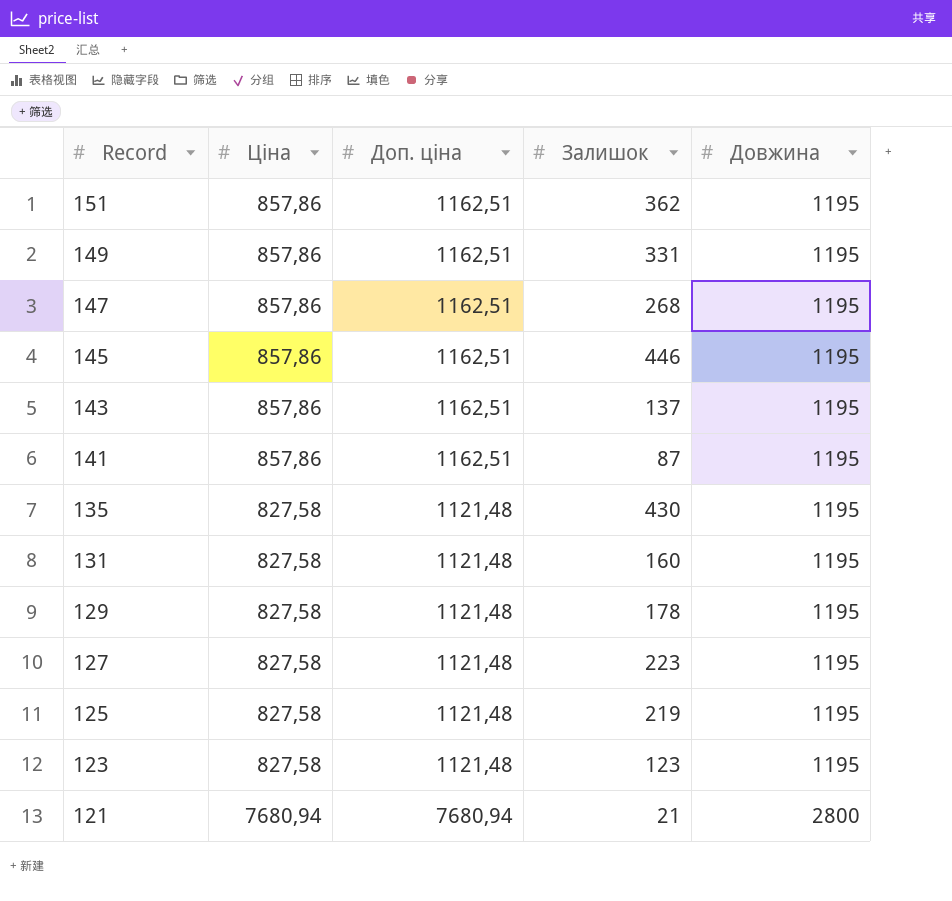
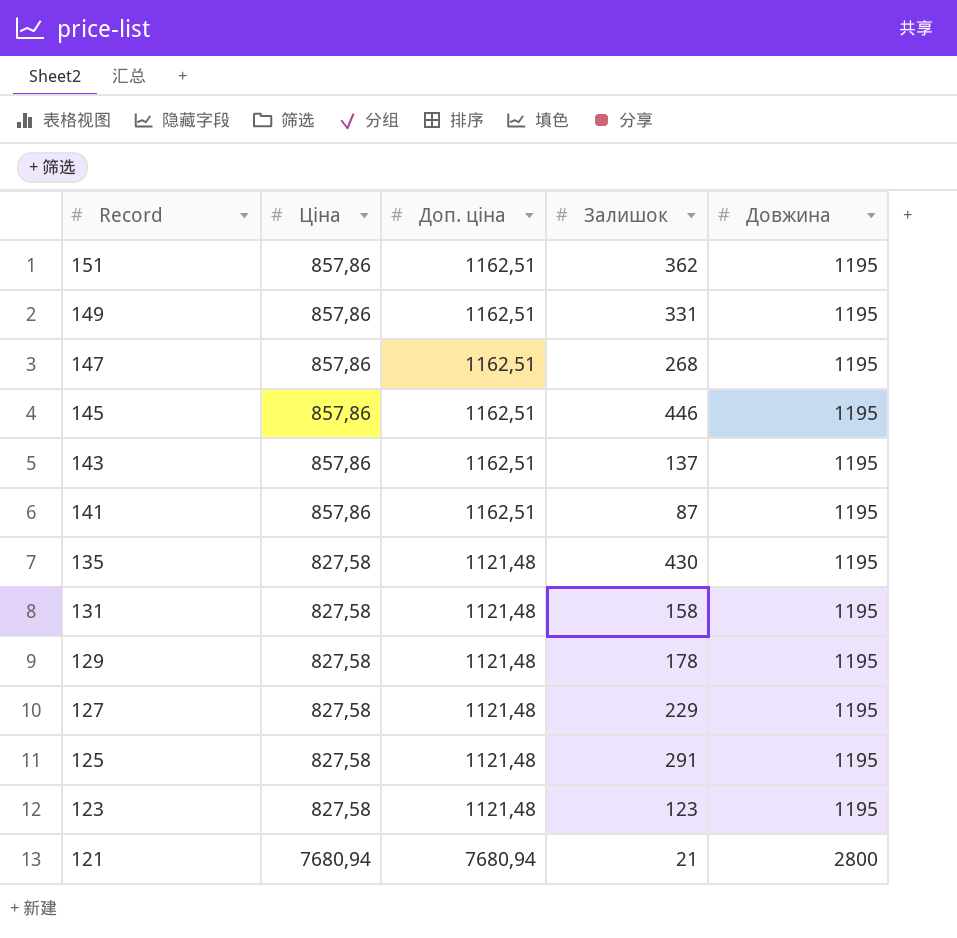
131 | Залишок: 160 -> 158
127 | Залишок: 223 -> 229
125 | Залишок: 219 -> 291

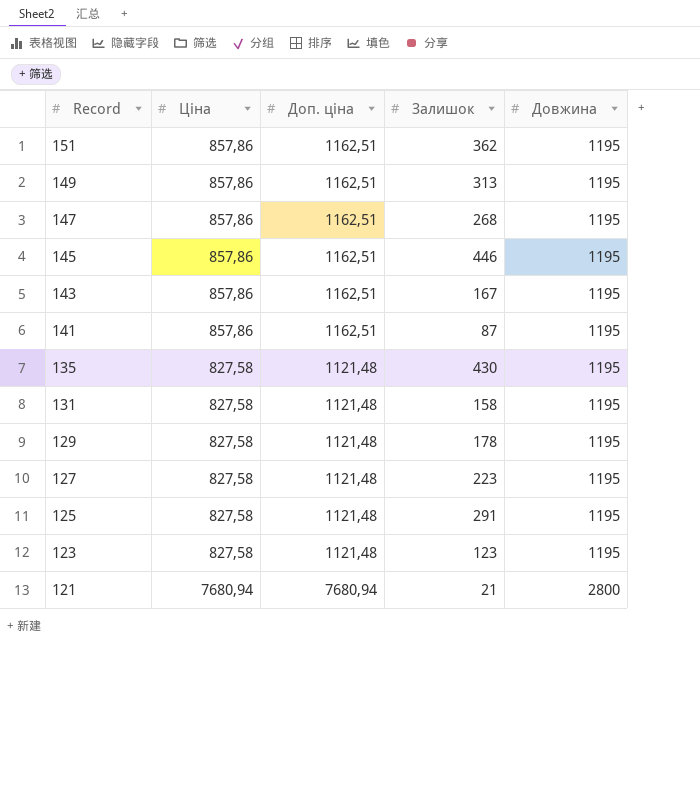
149 | Залишок: 331 -> 313
143 | Залишок: 137 -> 167
127 | Залишок: 229 -> 223

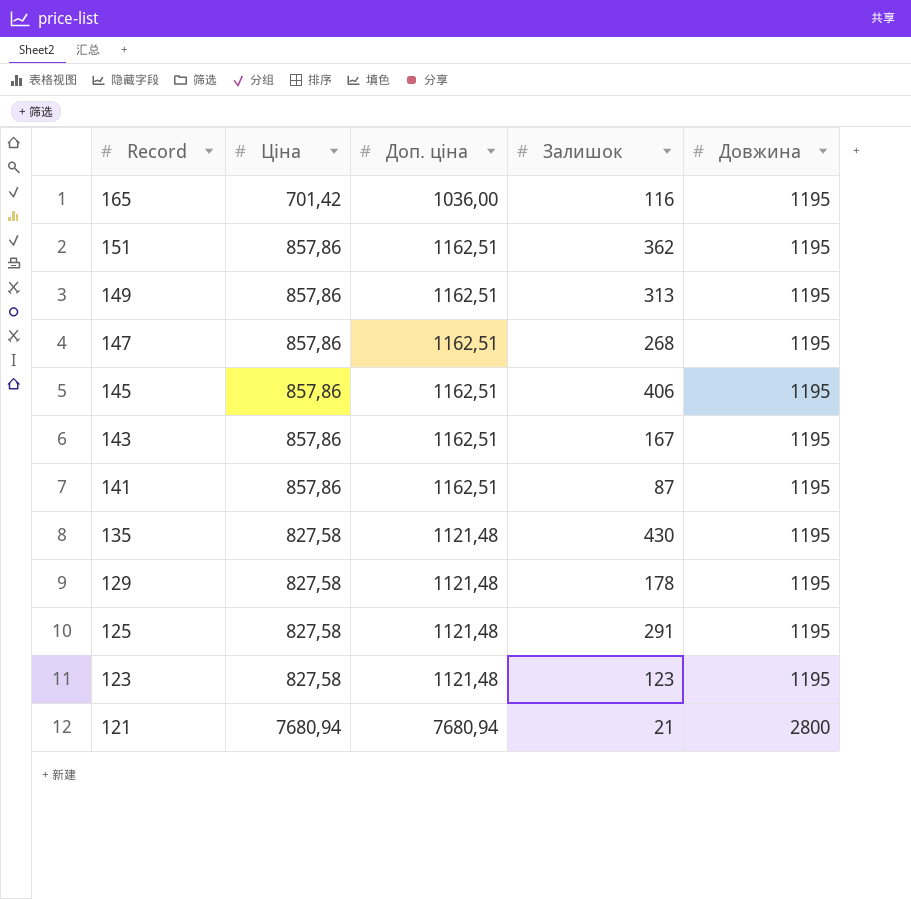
row 131: 827,58 | 1121,48 | 158 | 1195 -> none
row 127: 827,58 | 1121,48 | 223 | 1195 -> none
row 165: none -> 701,42 | 1036,00 | 116 | 1195
145 | Залишок: 446 -> 406

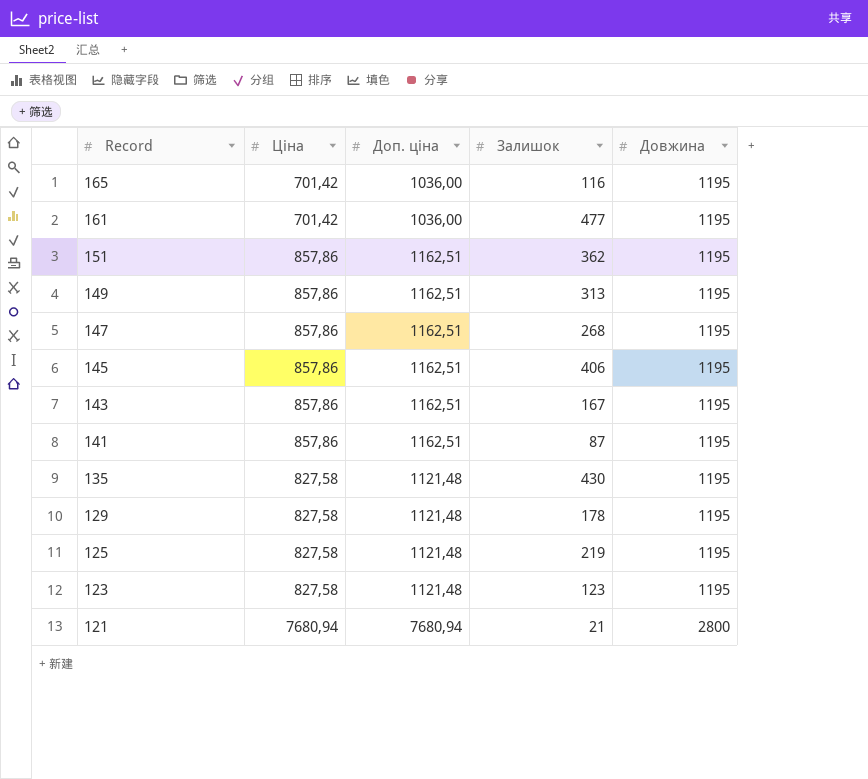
row 161: none -> 701,42 | 1036,00 | 477 | 1195
125 | Залишок: 291 -> 219

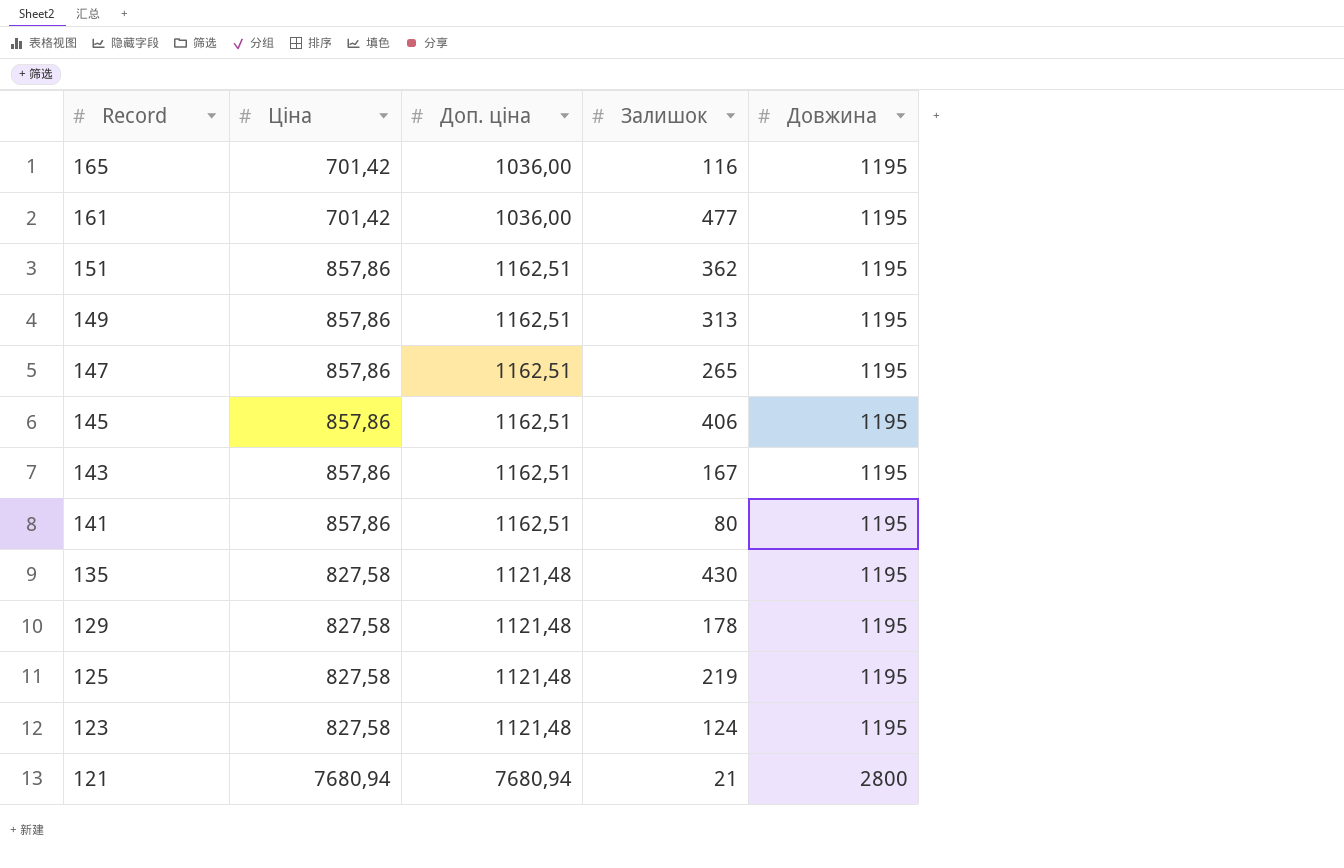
147 | Залишок: 268 -> 265
141 | Залишок: 87 -> 80
123 | Залишок: 123 -> 124

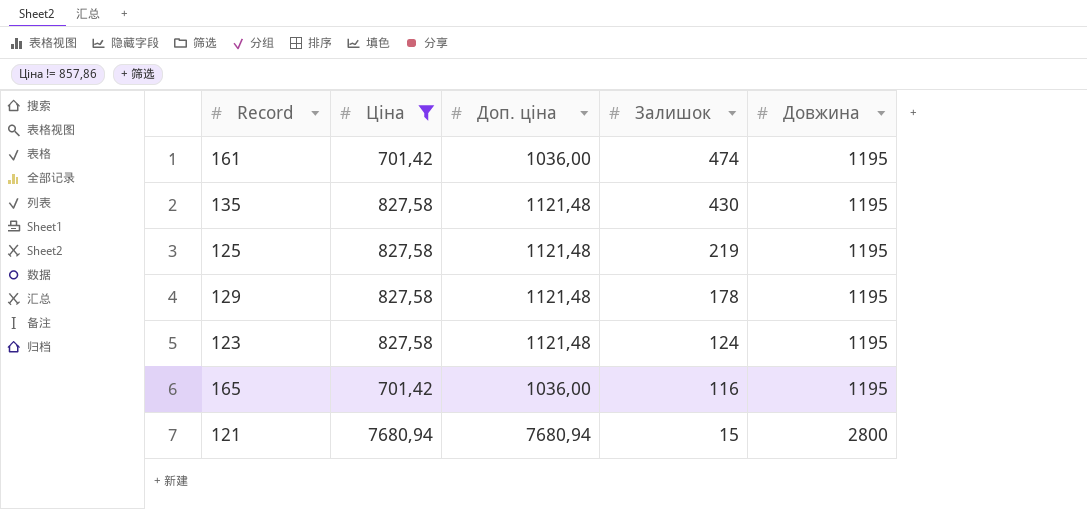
filter: none -> Ціна != 857,86
row order: Record descending -> Залишок descending
161 | Залишок: 477 -> 474
121 | Залишок: 21 -> 15

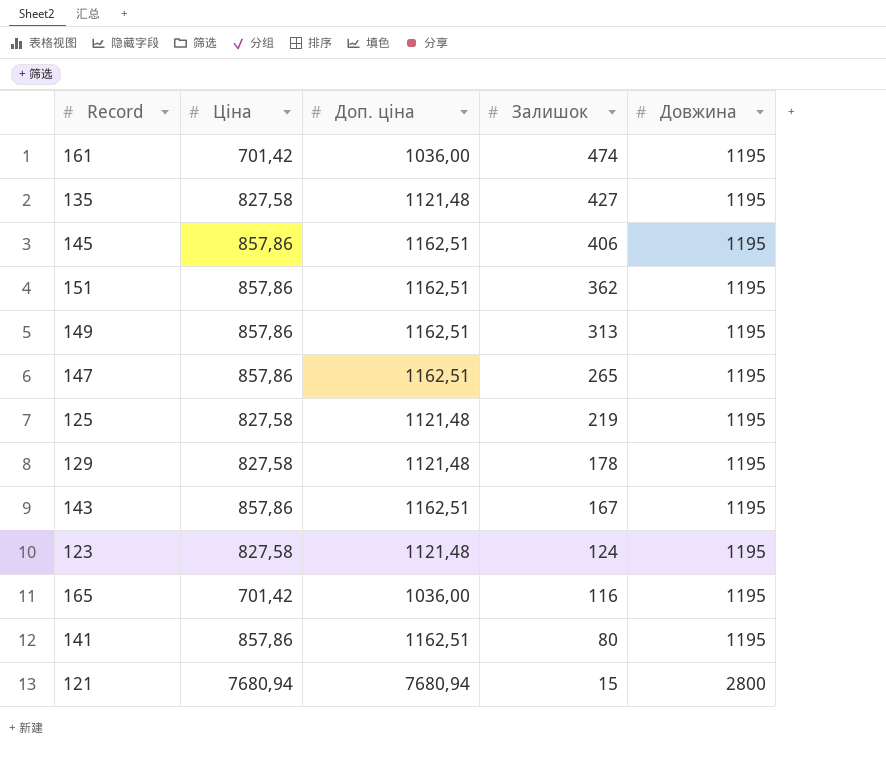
filter: Ціна != 857,86 -> none
135 | Залишок: 430 -> 427

